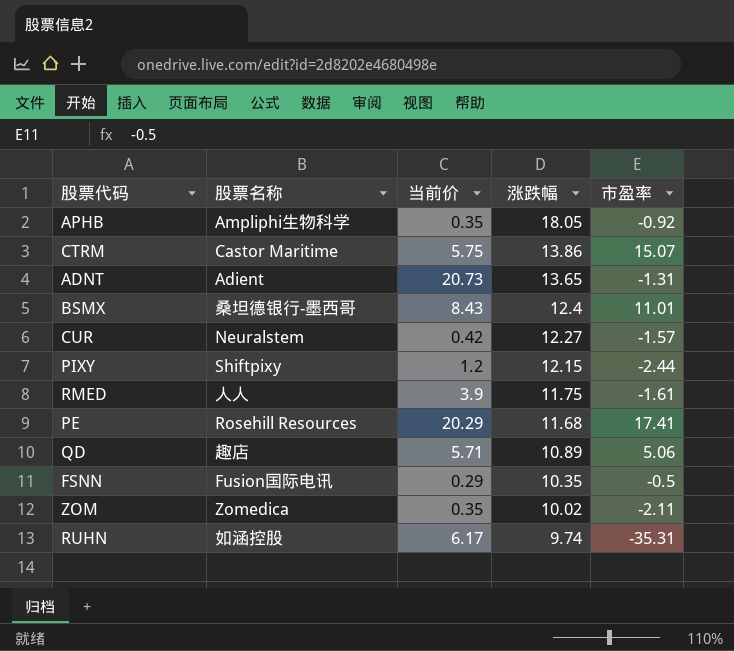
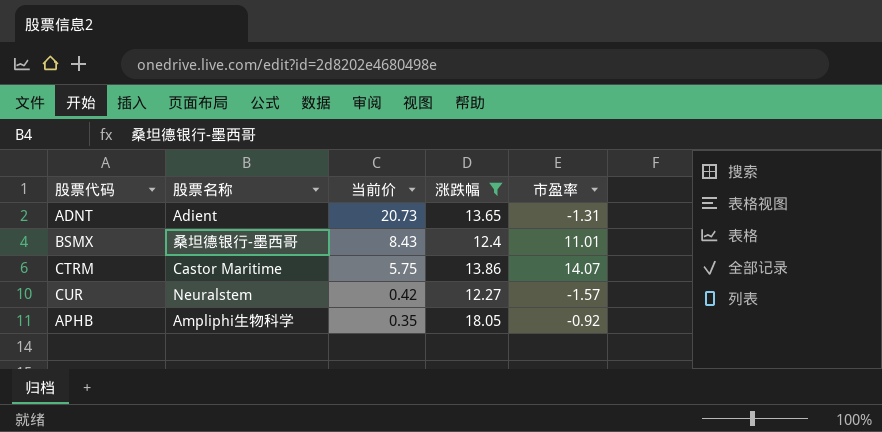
filter: none -> 涨跌幅 >= 12.27
row order: 涨跌幅 descending -> 当前价 descending
CTRM | 市盈率: 15.07 -> 14.07

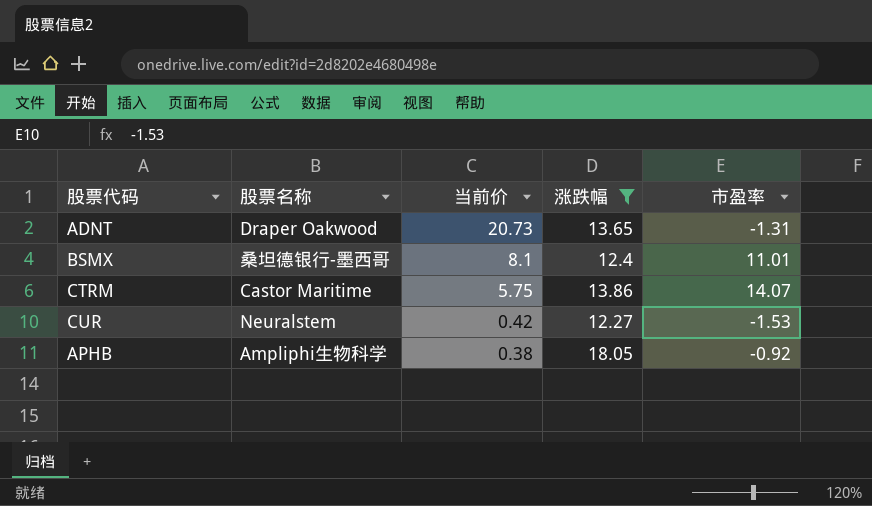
ADNT | 股票名称: Adient -> Draper Oakwood
BSMX | 当前价: 8.43 -> 8.1
CUR | 市盈率: -1.57 -> -1.53
APHB | 当前价: 0.35 -> 0.38

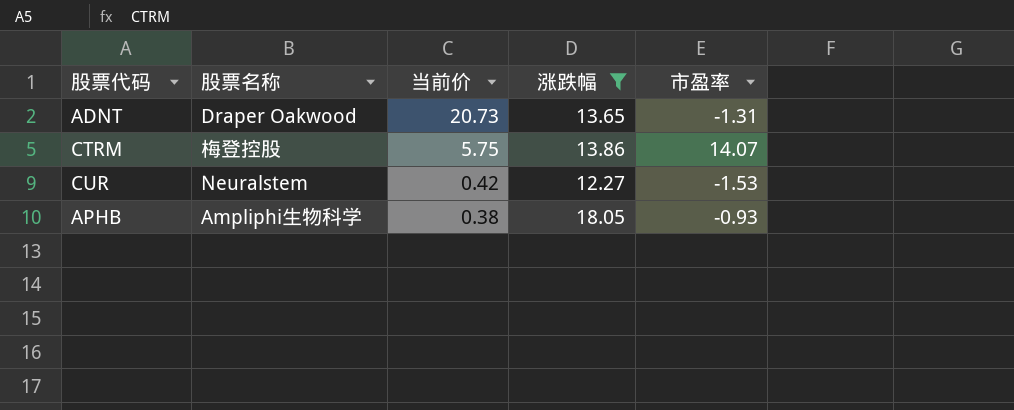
row BSMX: 桑坦德银行-墨西哥 | 8.1 | 12.4 | 11.01 -> none
CTRM | 股票名称: Castor Maritime -> 梅登控股
APHB | 市盈率: -0.92 -> -0.93

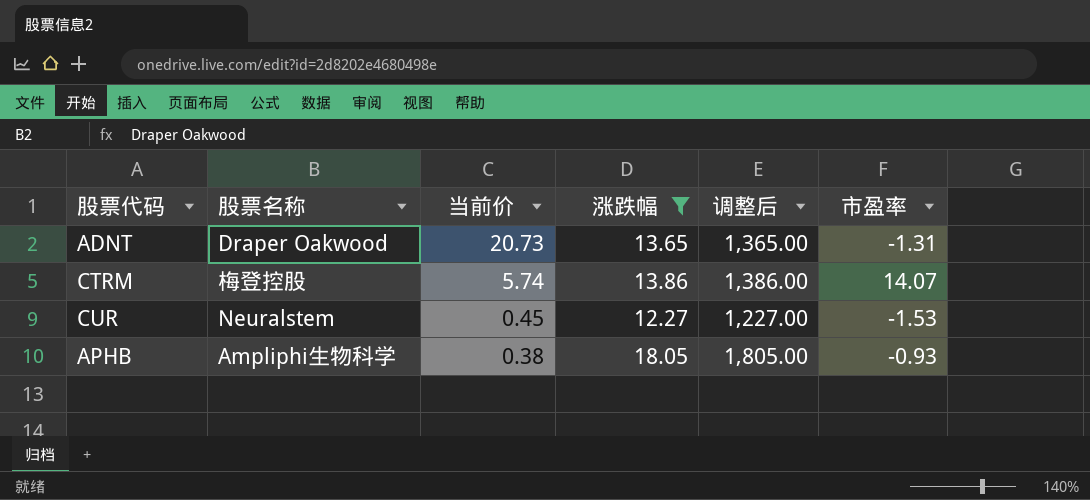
column 调整后 | formula: none -> [涨跌幅] * 100
CTRM | 当前价: 5.75 -> 5.74
CUR | 当前价: 0.42 -> 0.45

